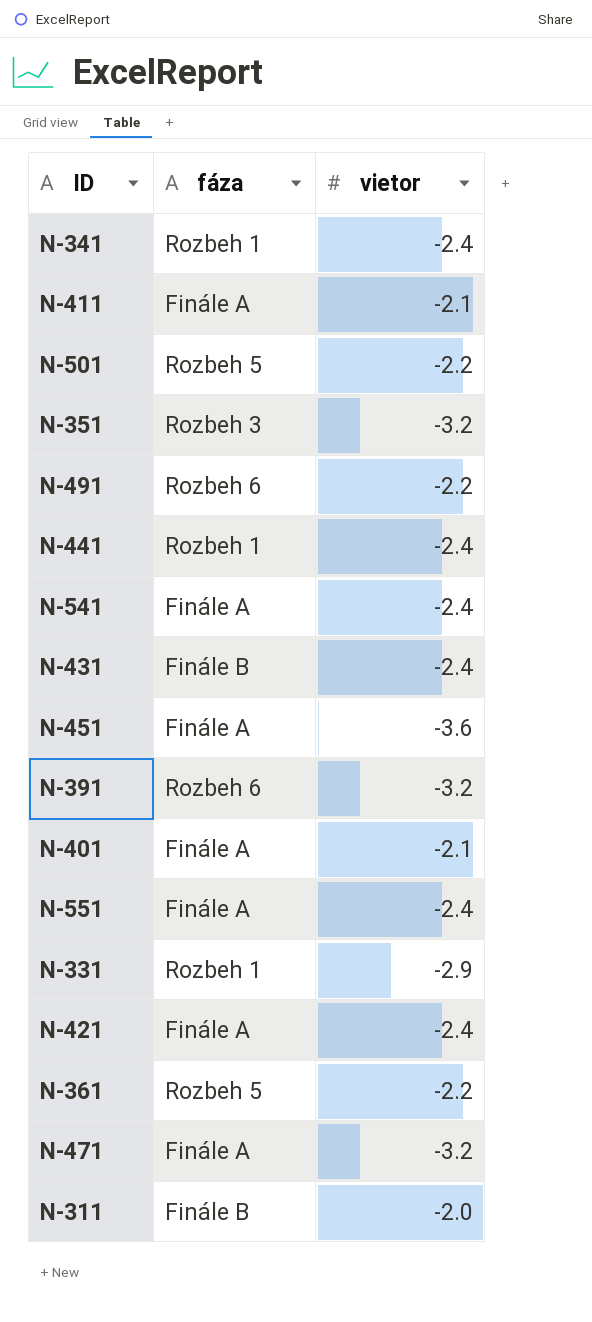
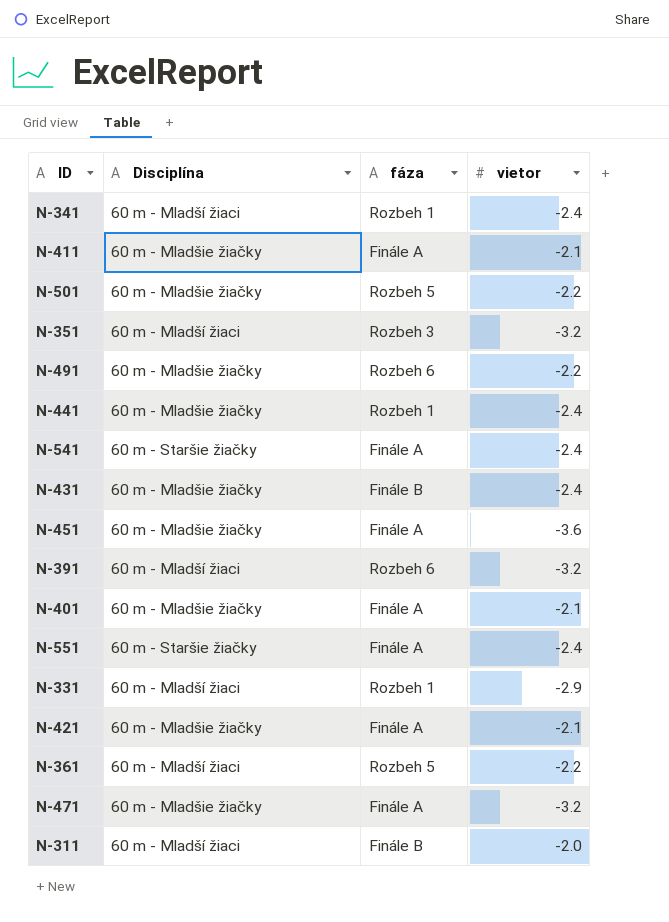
column Disciplína | position: none -> 2
N-421 | vietor: -2.4 -> -2.1

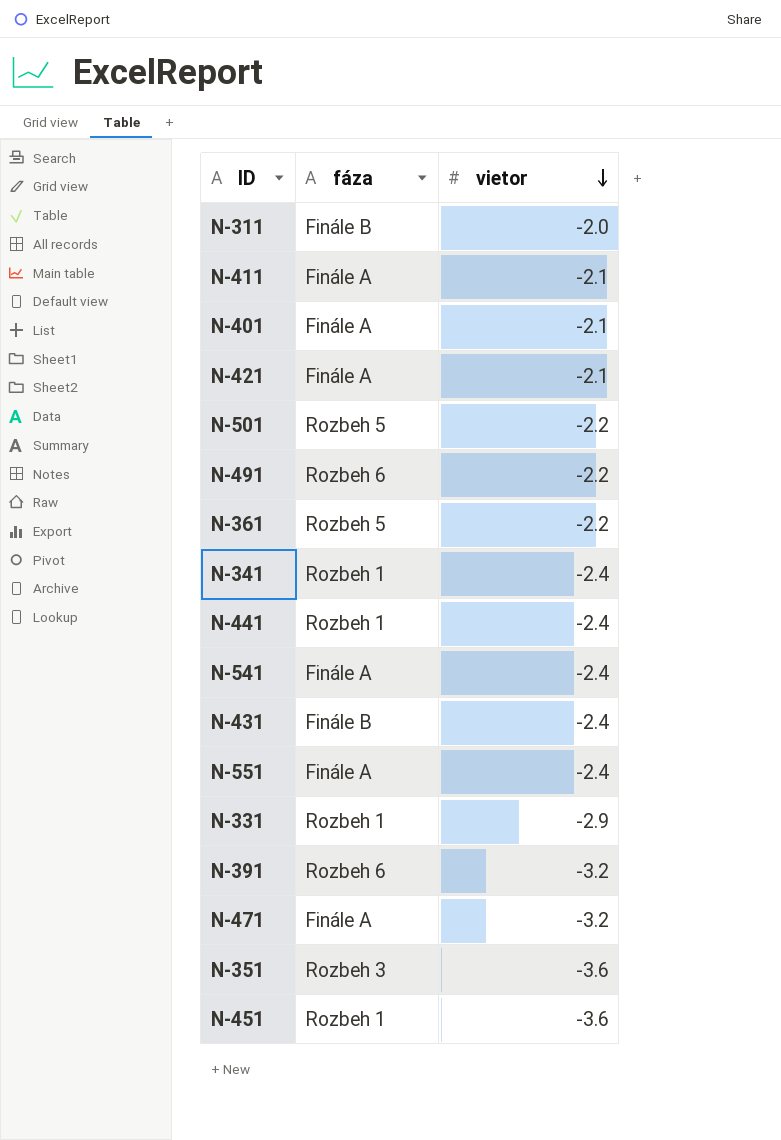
row order: none -> vietor descending
column Disciplína | position: 2 -> none
N-351 | vietor: -3.2 -> -3.6
N-451 | fáza: Finále A -> Rozbeh 1

